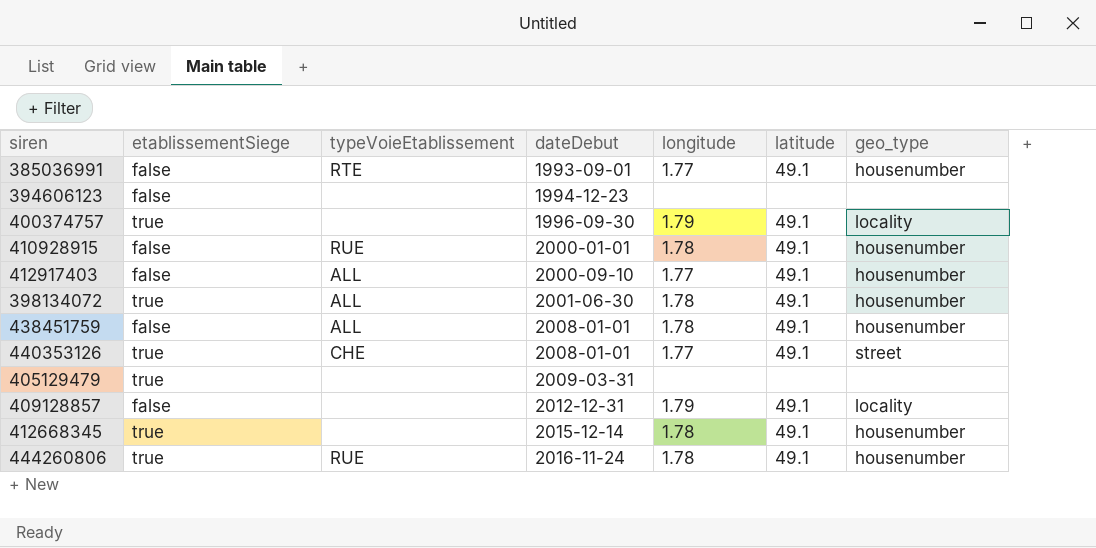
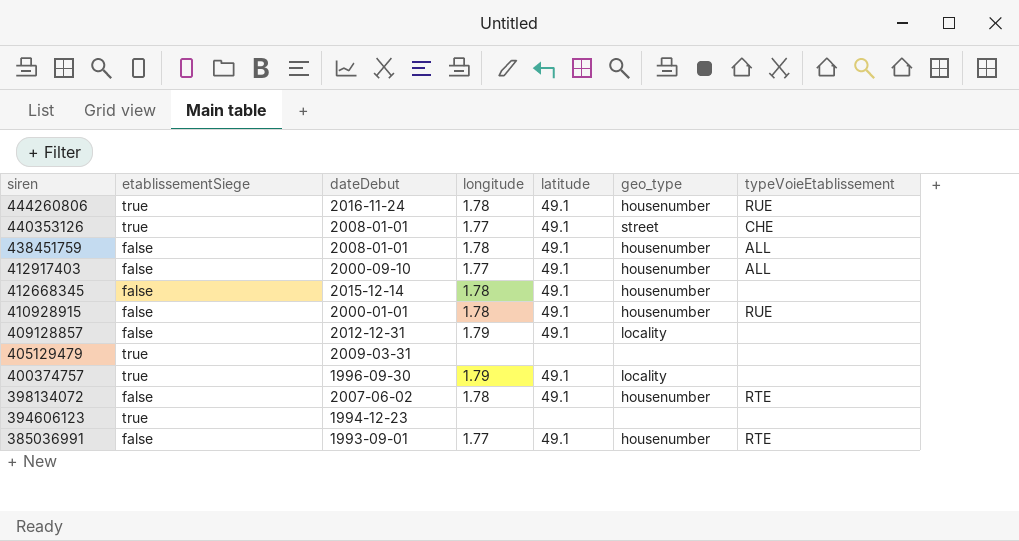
row order: dateDebut ascending -> siren descending
column typeVoieEtablissement | position: 3 -> 7
412668345 | etablissementSiege: true -> false
398134072 | etablissementSiege: true -> false
398134072 | dateDebut: 2001-06-30 -> 2007-06-02
398134072 | typeVoieEtablissement: ALL -> RTE
394606123 | etablissementSiege: false -> true

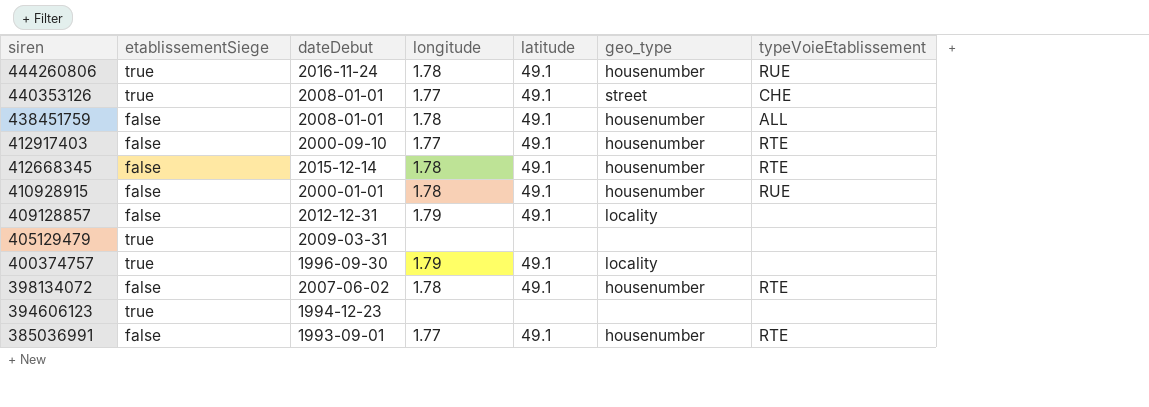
412917403 | typeVoieEtablissement: ALL -> RTE
412668345 | typeVoieEtablissement: none -> RTE

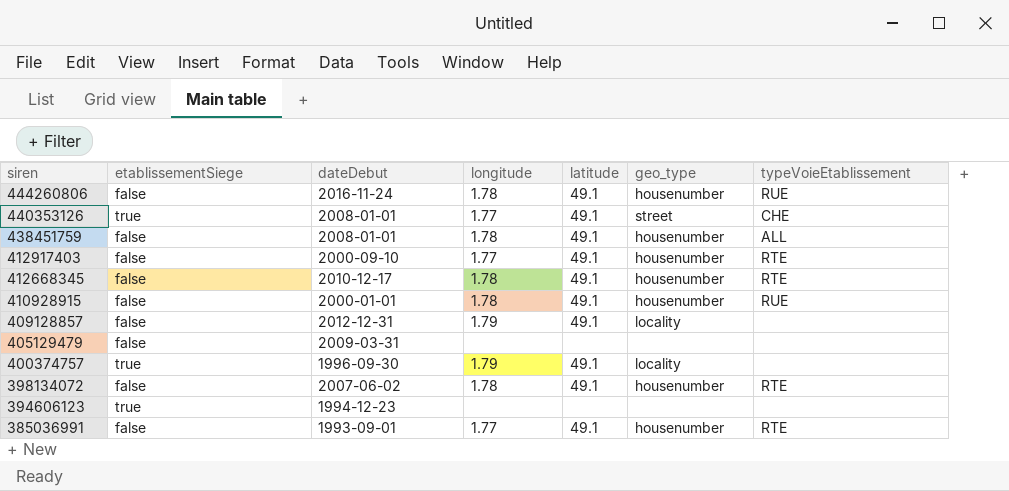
444260806 | etablissementSiege: true -> false
412668345 | dateDebut: 2015-12-14 -> 2010-12-17
405129479 | etablissementSiege: true -> false

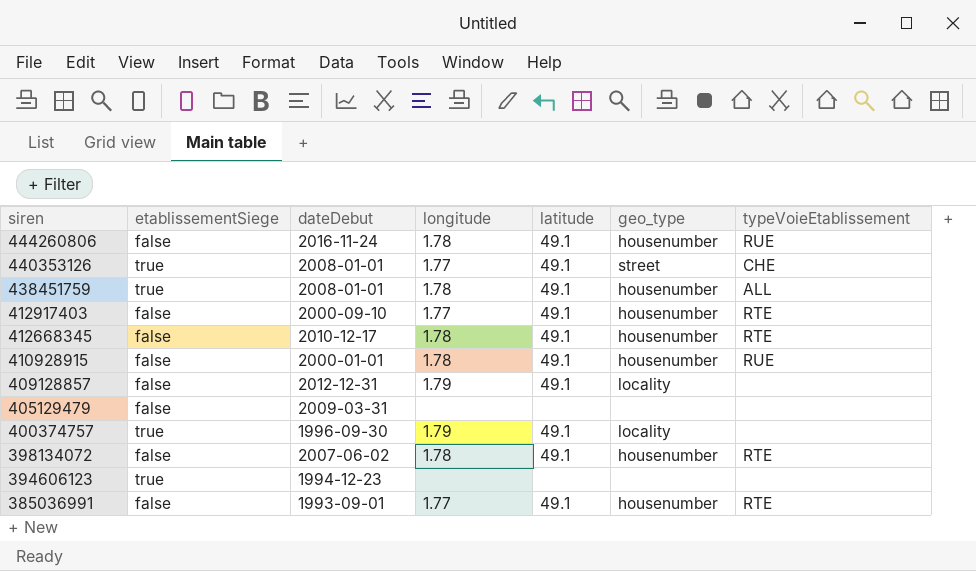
438451759 | etablissementSiege: false -> true

